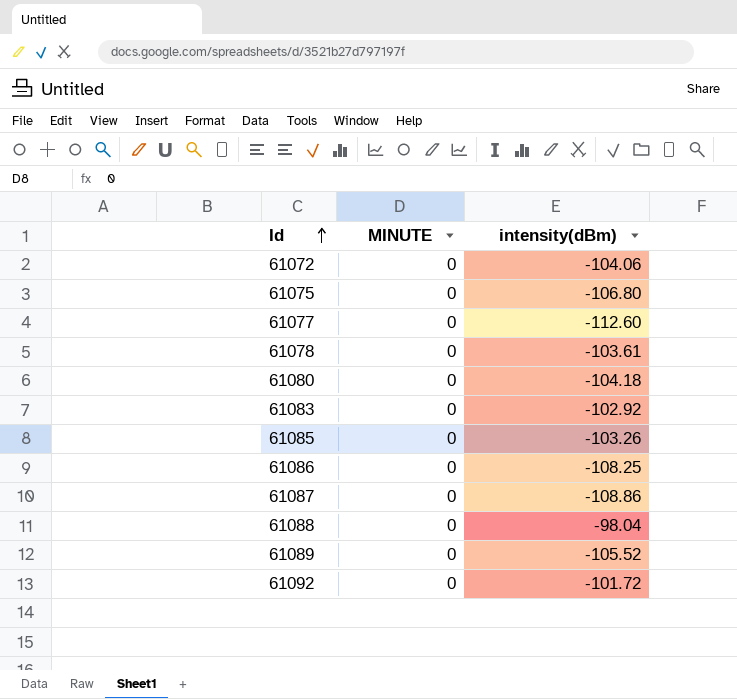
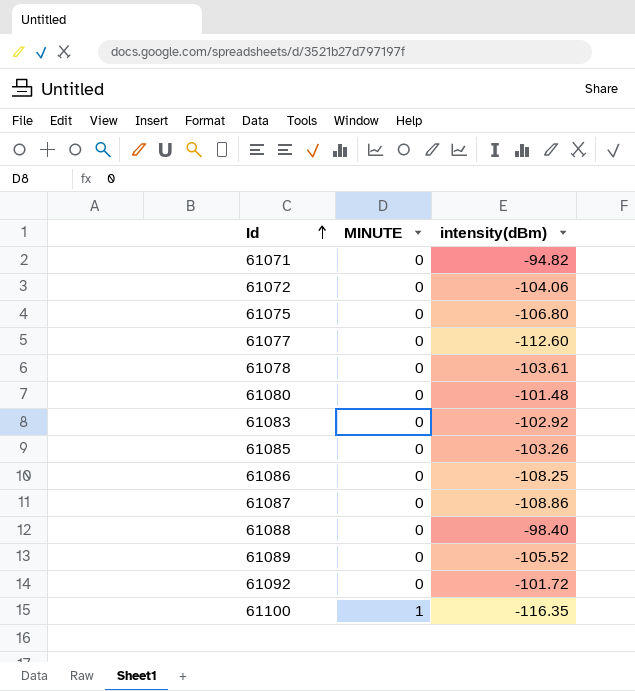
row 61071: none -> 0 | -94.82
61080 | intensity(dBm): -104.18 -> -101.48
61088 | intensity(dBm): -98.04 -> -98.40
row 61100: none -> 1 | -116.35

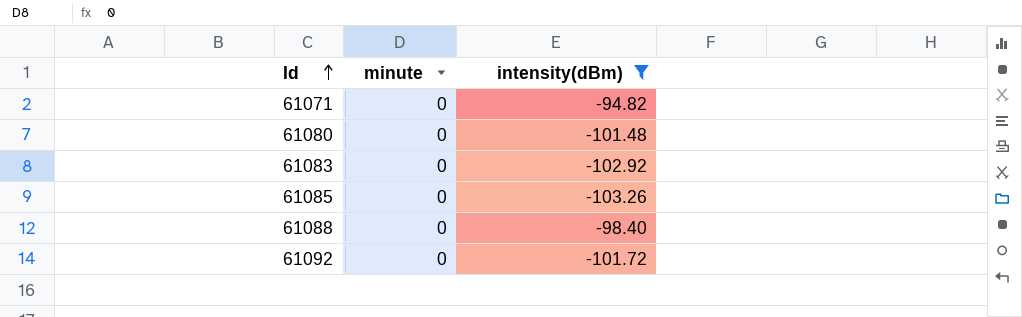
filter: none -> intensity(dBm) >= -103.26
column name: MINUTE -> minute

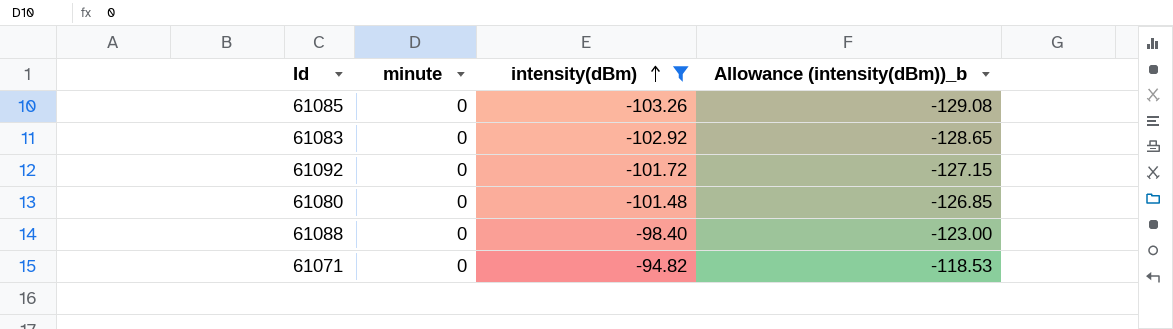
row order: Id ascending -> intensity(dBm) ascending
column Allowance (intensity(dBm))_b | formula: none -> [intensity(dBm)] * 1.25

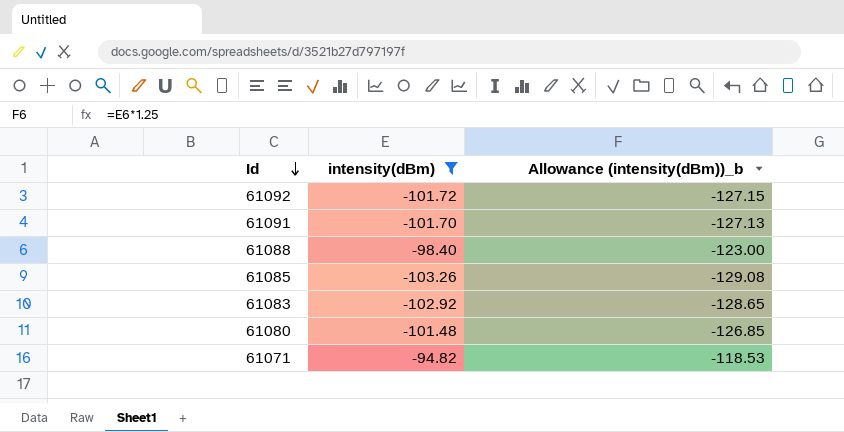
row order: intensity(dBm) ascending -> Id descending
column minute | position: 2 -> none
row 61091: none -> -101.70 | -127.13

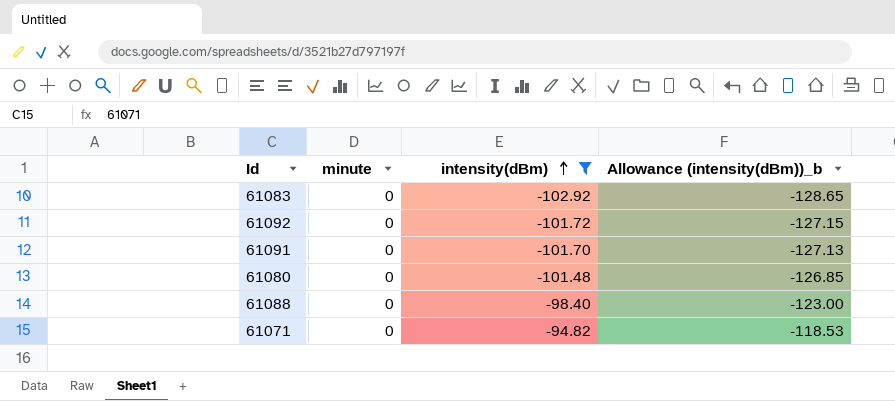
row order: Id descending -> intensity(dBm) ascending
column minute | position: none -> 2
row 61085: -103.26 | -129.08 -> none

